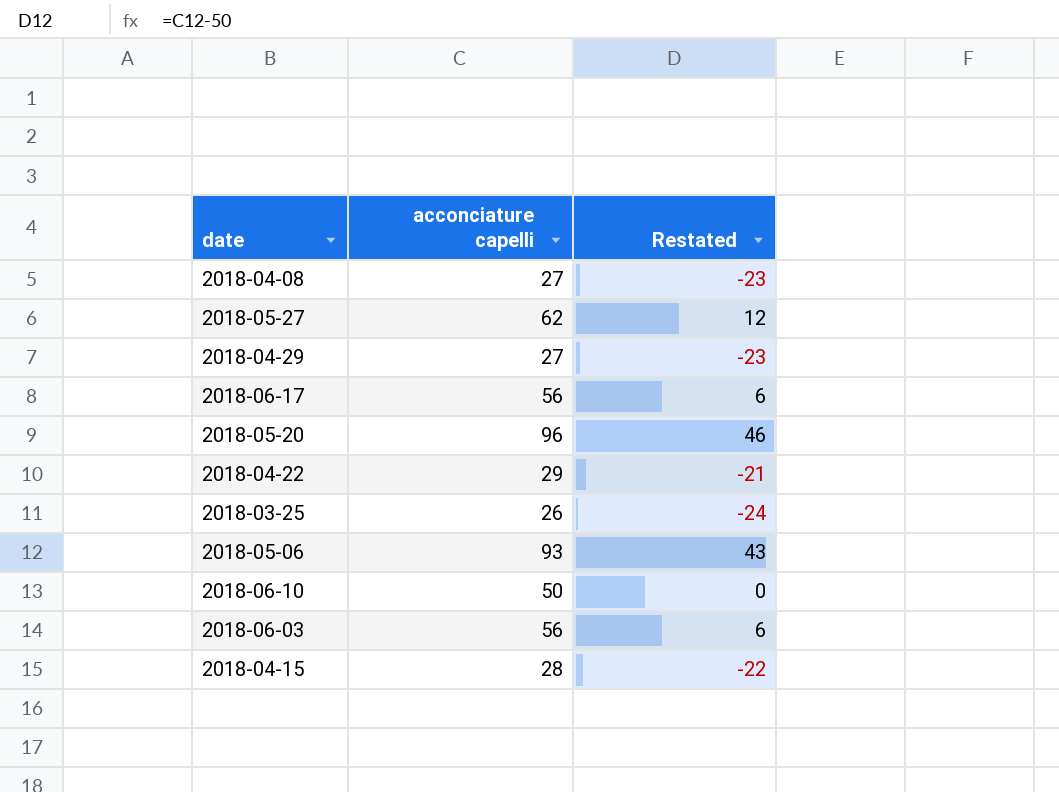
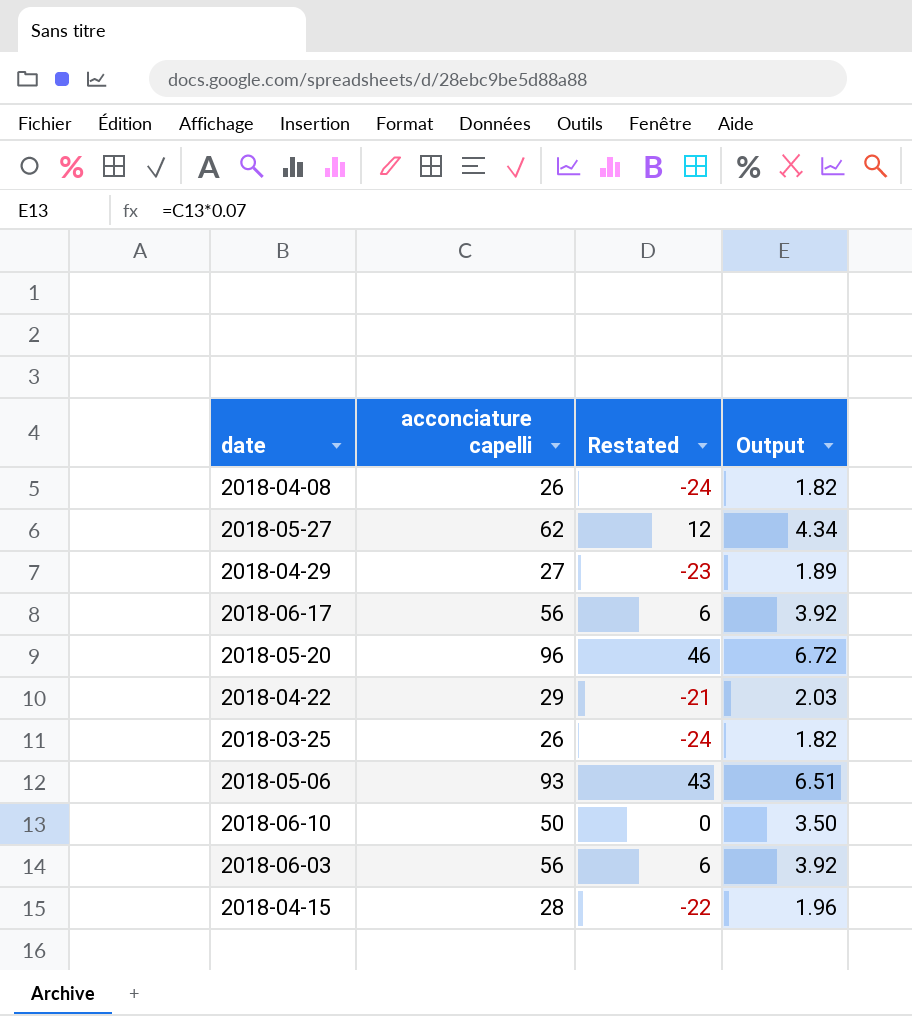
column Output | formula: none -> [acconciature capelli] * 0.07
2018-04-08 | acconciature capelli: 27 -> 26
2018-04-08 | Restated: -23 -> -24

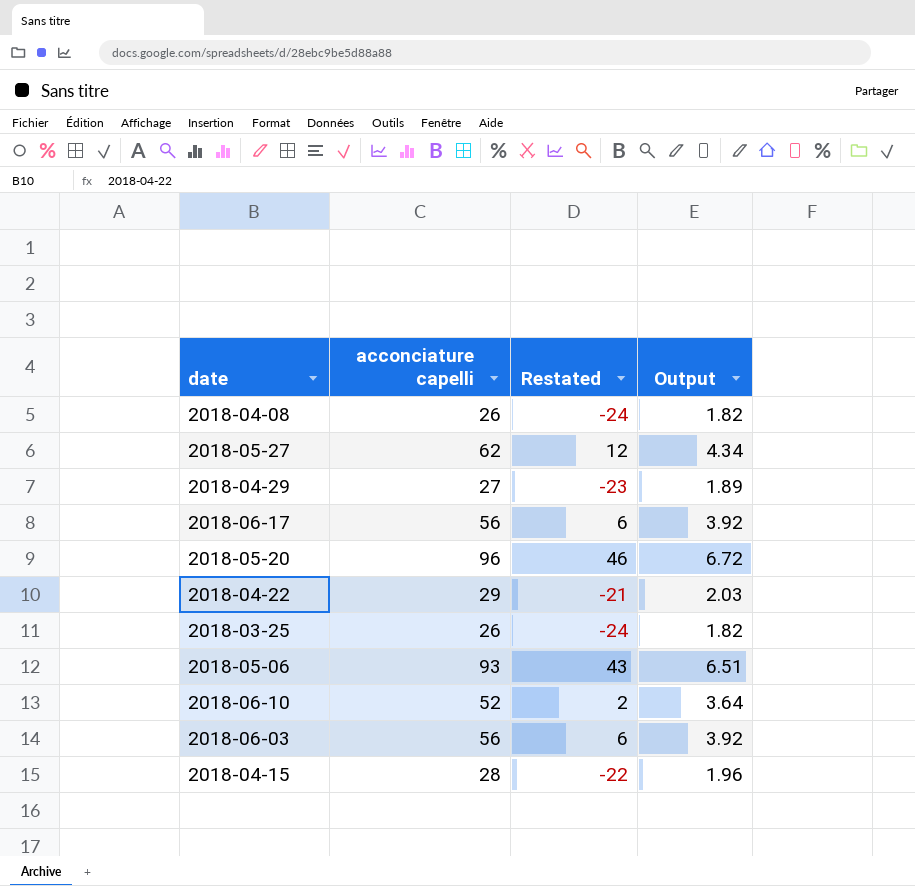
2018-06-10 | acconciature capelli: 50 -> 52
2018-06-10 | Restated: 0 -> 2
2018-06-10 | Output: 3.50 -> 3.64

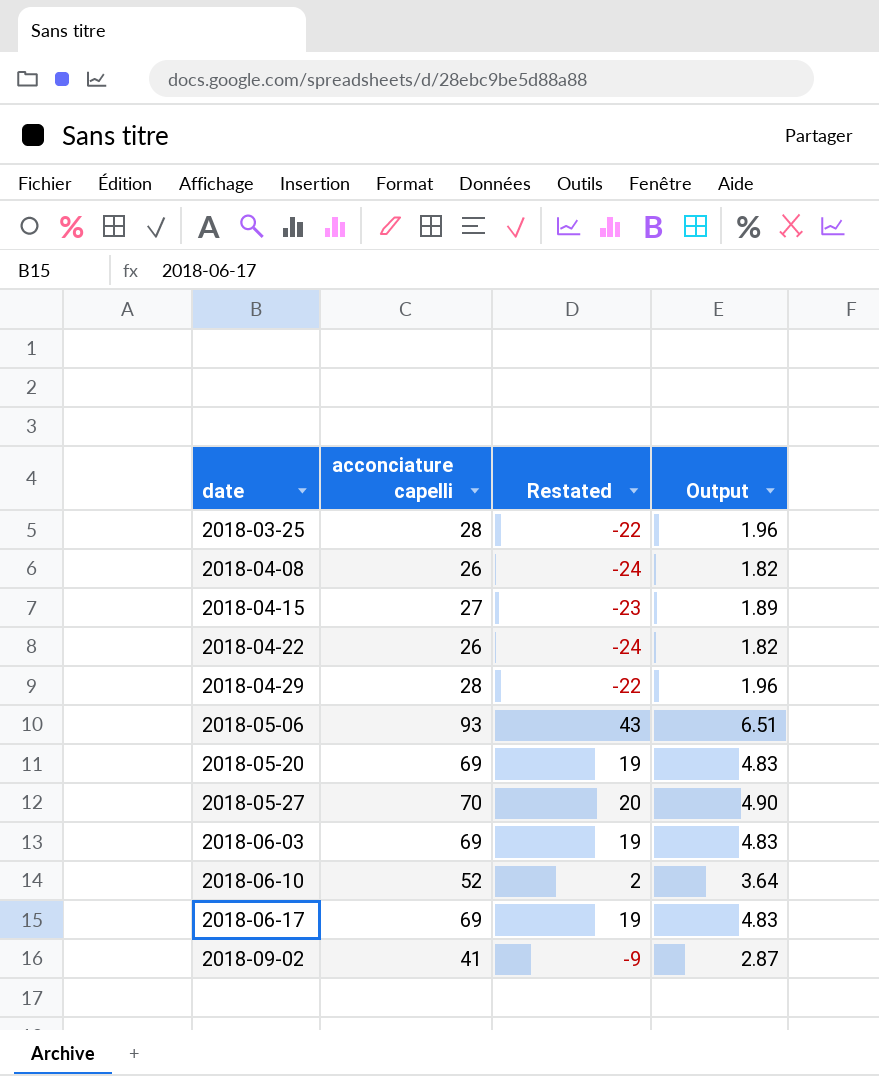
row order: none -> date ascending
2018-03-25 | acconciature capelli: 26 -> 28
2018-03-25 | Restated: -24 -> -22
2018-03-25 | Output: 1.82 -> 1.96
2018-04-15 | acconciature capelli: 28 -> 27
2018-04-15 | Restated: -22 -> -23
2018-04-15 | Output: 1.96 -> 1.89
2018-04-22 | acconciature capelli: 29 -> 26
2018-04-22 | Restated: -21 -> -24
2018-04-22 | Output: 2.03 -> 1.82
2018-04-29 | acconciature capelli: 27 -> 28
2018-04-29 | Restated: -23 -> -22
2018-04-29 | Output: 1.89 -> 1.96
2018-05-20 | acconciature capelli: 96 -> 69
2018-05-20 | Restated: 46 -> 19
2018-05-20 | Output: 6.72 -> 4.83
2018-05-27 | acconciature capelli: 62 -> 70
2018-05-27 | Restated: 12 -> 20
2018-05-27 | Output: 4.34 -> 4.90
2018-06-03 | acconciature capelli: 56 -> 69
2018-06-03 | Restated: 6 -> 19
2018-06-03 | Output: 3.92 -> 4.83
2018-06-17 | acconciature capelli: 56 -> 69
2018-06-17 | Restated: 6 -> 19
2018-06-17 | Output: 3.92 -> 4.83
row 2018-09-02: none -> 41 | -9 | 2.87

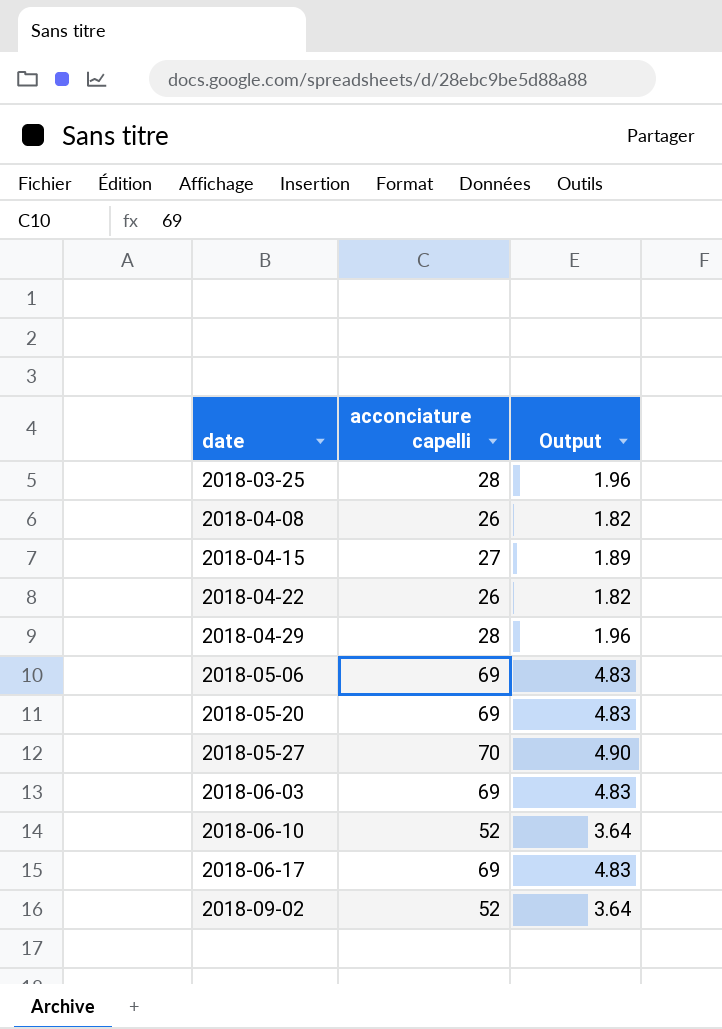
column Restated | formula: [acconciature capelli] - 50 -> none
2018-05-06 | acconciature capelli: 93 -> 69
2018-05-06 | Output: 6.51 -> 4.83
2018-09-02 | acconciature capelli: 41 -> 52
2018-09-02 | Output: 2.87 -> 3.64

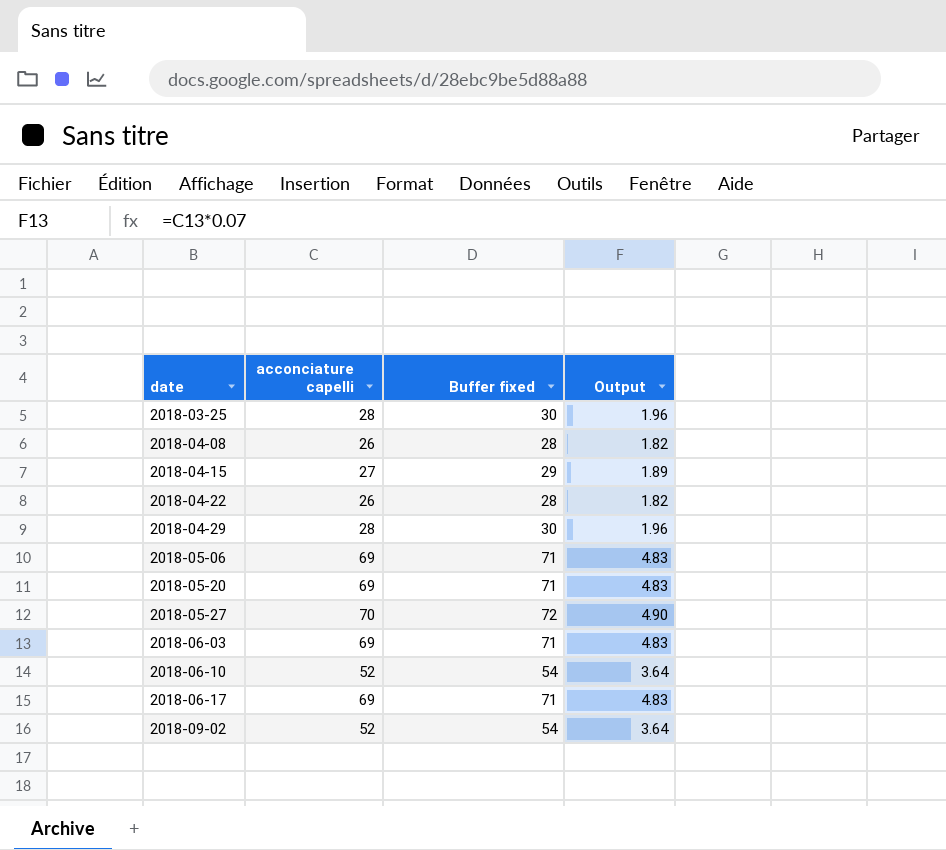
column Buffer fixed | formula: none -> [acconciature capelli] + 2

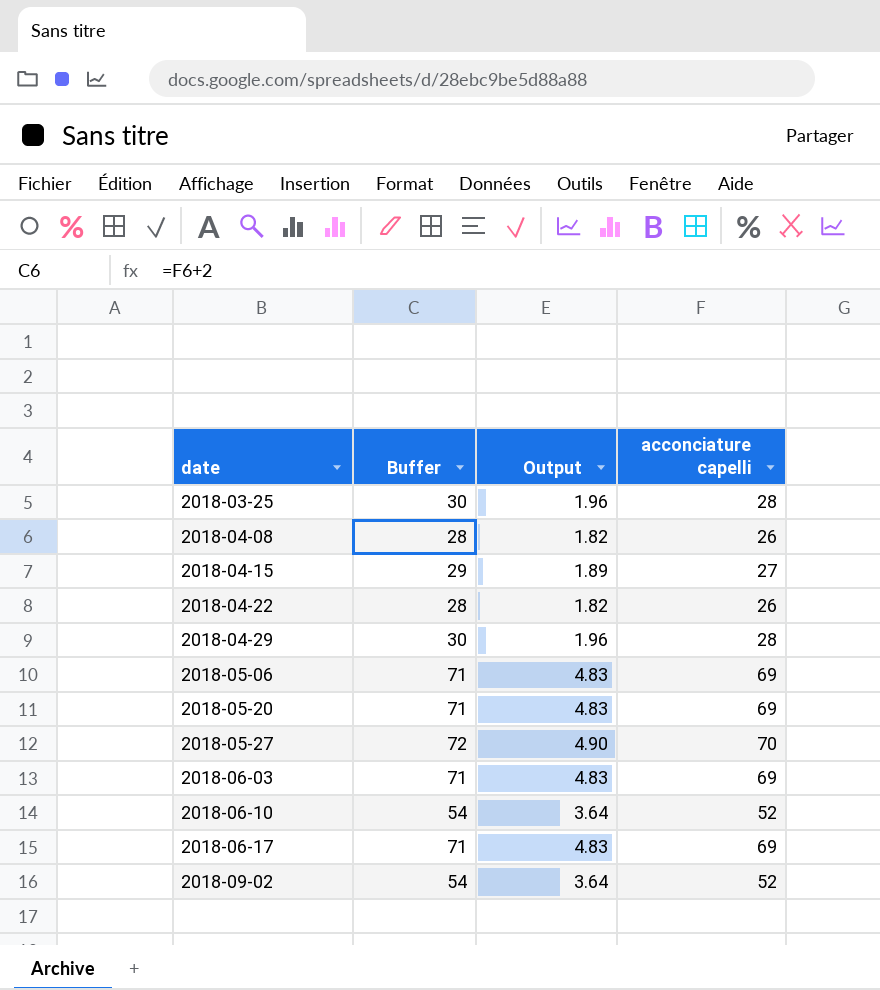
column name: Buffer fixed -> Buffer
column acconciature capelli | position: 2 -> 4

